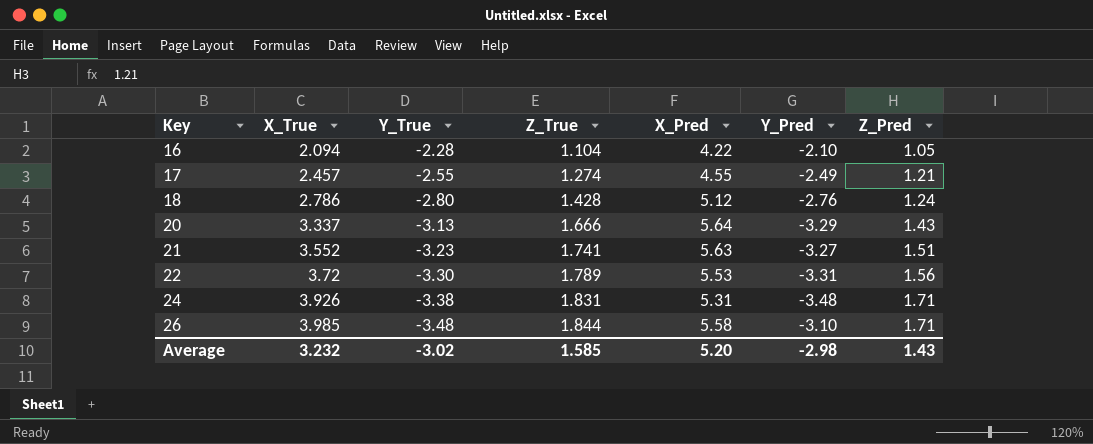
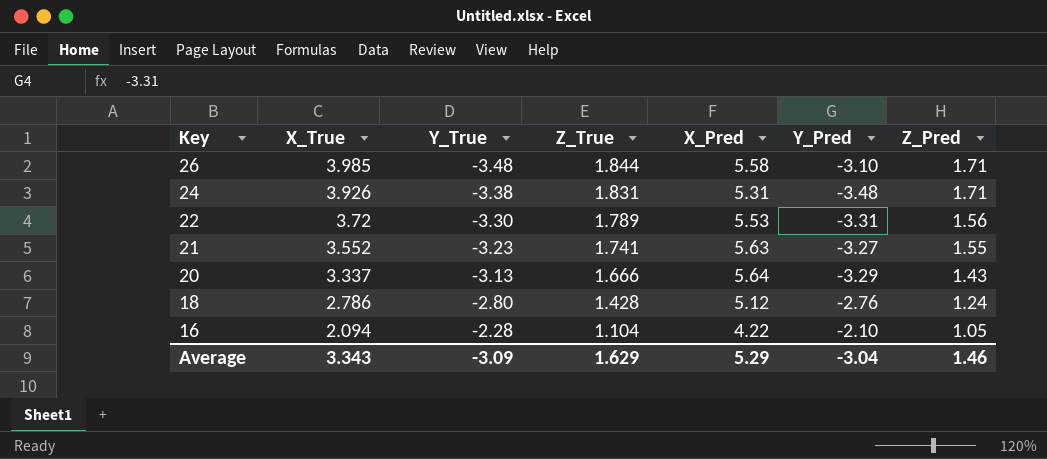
row order: Key ascending -> Key descending
row 17: 2.457 | -2.55 | 1.274 | 4.55 | -2.49 | 1.21 -> none
21 | Z_Pred: 1.51 -> 1.55
Average | X_True: 3.232 -> 3.343
Average | Y_True: -3.02 -> -3.09
Average | Z_True: 1.585 -> 1.629
Average | X_Pred: 5.20 -> 5.29
Average | Y_Pred: -2.98 -> -3.04
Average | Z_Pred: 1.43 -> 1.46

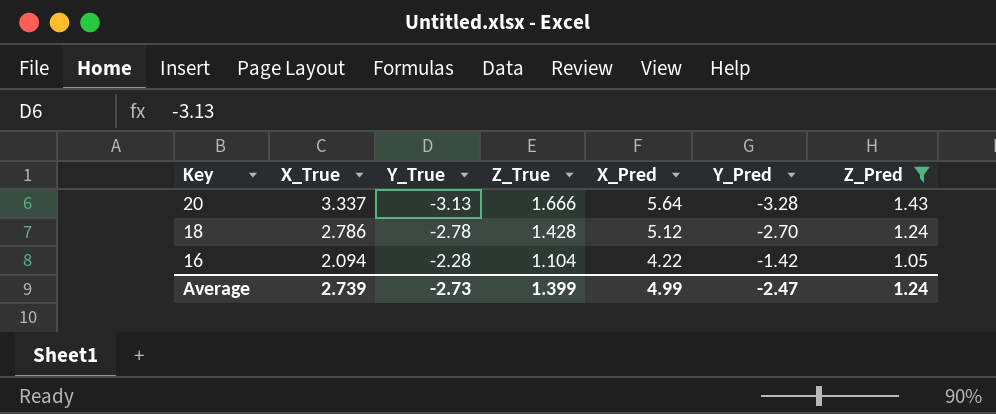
filter: none -> Z_Pred <= 1.43
20 | Y_Pred: -3.29 -> -3.28
18 | Y_True: -2.80 -> -2.78
18 | Y_Pred: -2.76 -> -2.70
16 | Y_Pred: -2.10 -> -1.42
Average | X_True: 3.343 -> 2.739
Average | Y_True: -3.09 -> -2.73
Average | Z_True: 1.629 -> 1.399
Average | X_Pred: 5.29 -> 4.99
Average | Y_Pred: -3.04 -> -2.47
Average | Z_Pred: 1.46 -> 1.24

